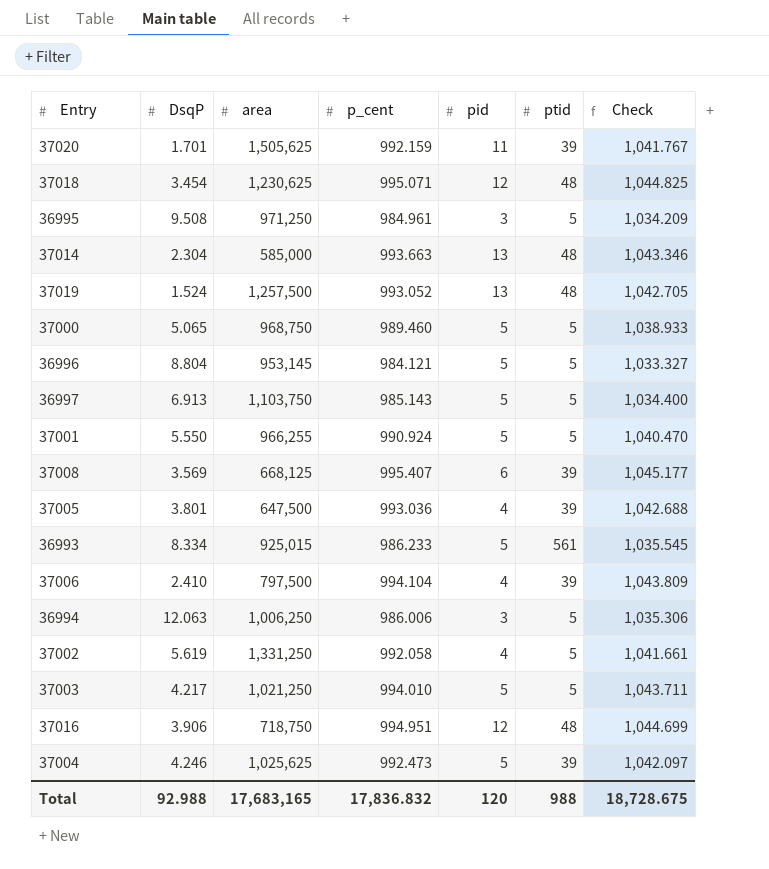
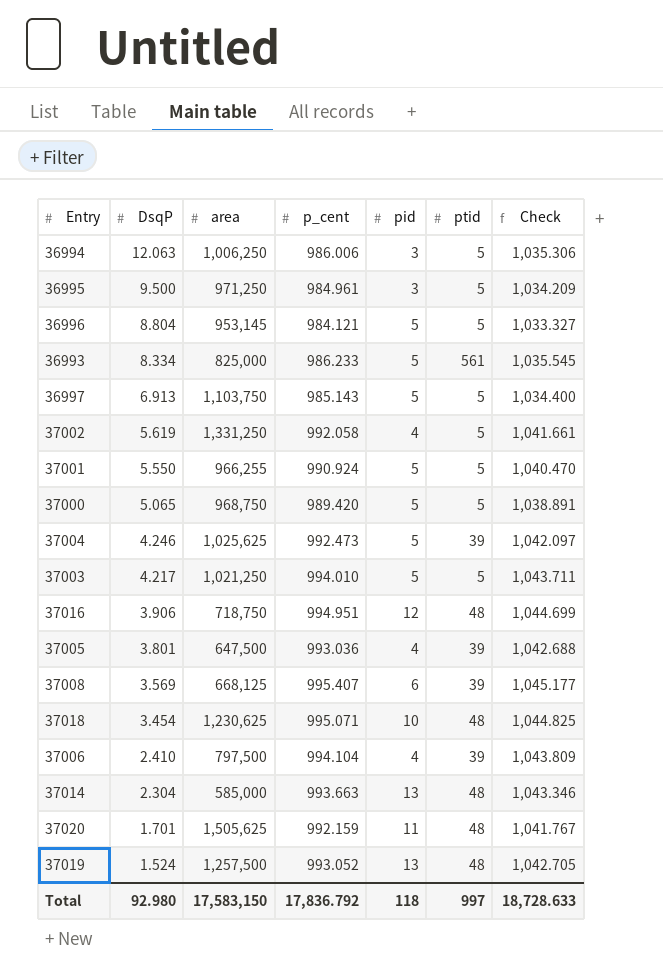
row order: none -> DsqP descending
36995 | DsqP: 9.508 -> 9.500
36993 | area: 925,015 -> 825,000
37000 | p_cent: 989.460 -> 989.420
37000 | Check: 1,038.933 -> 1,038.891
37018 | pid: 12 -> 10
37020 | ptid: 39 -> 48
Total | DsqP: 92.988 -> 92.980
Total | area: 17,683,165 -> 17,583,150
Total | p_cent: 17,836.832 -> 17,836.792
Total | pid: 120 -> 118
Total | ptid: 988 -> 997
Total | Check: 18,728.675 -> 18,728.633

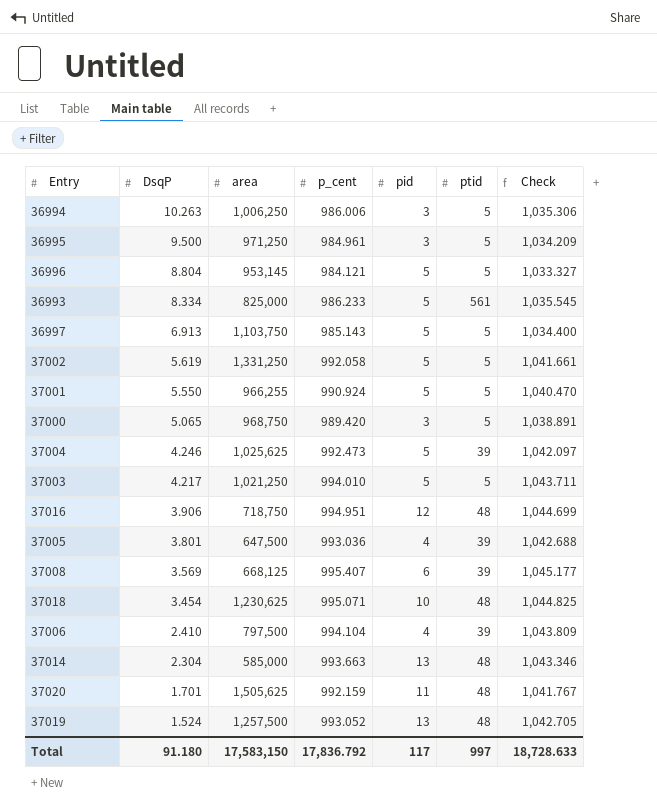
36994 | DsqP: 12.063 -> 10.263
37002 | pid: 4 -> 5
37000 | pid: 5 -> 3
Total | DsqP: 92.980 -> 91.180
Total | pid: 118 -> 117

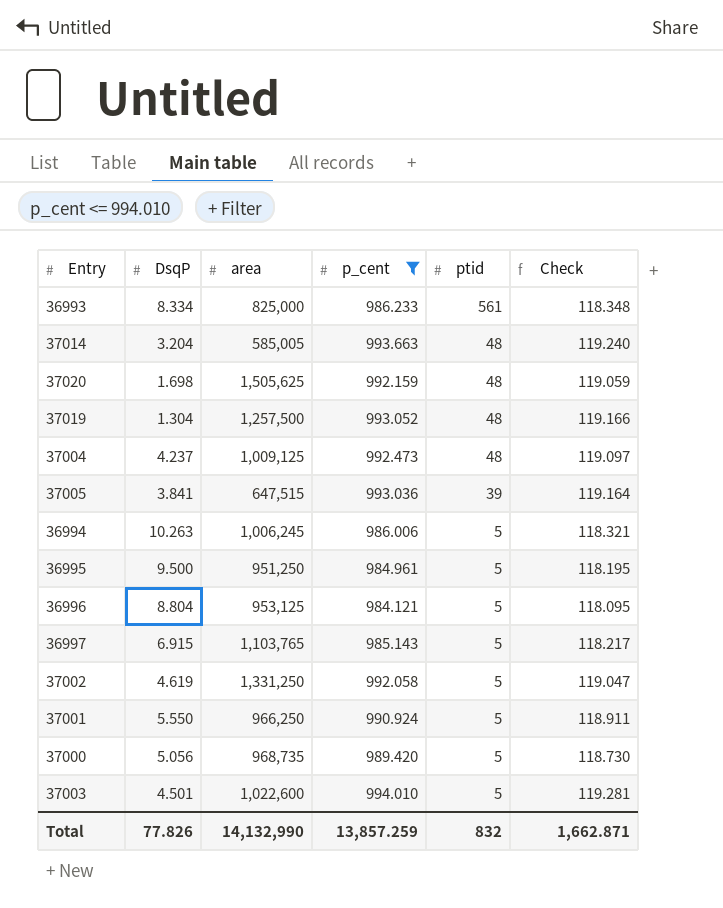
filter: none -> p_cent <= 994.010
row order: DsqP descending -> ptid descending
column pid | position: 5 -> none
column Check | formula: [p_cent] * 1.05 -> [p_cent] * 0.12
37014 | DsqP: 2.304 -> 3.204
37014 | area: 585,000 -> 585,005
37020 | DsqP: 1.701 -> 1.698
37019 | DsqP: 1.524 -> 1.304
37004 | DsqP: 4.246 -> 4.237
37004 | area: 1,025,625 -> 1,009,125
37004 | ptid: 39 -> 48
37005 | DsqP: 3.801 -> 3.841
37005 | area: 647,500 -> 647,515
36994 | area: 1,006,250 -> 1,006,245
36995 | area: 971,250 -> 951,250
36996 | area: 953,145 -> 953,125
36997 | DsqP: 6.913 -> 6.915
36997 | area: 1,103,750 -> 1,103,765
37002 | DsqP: 5.619 -> 4.619
37001 | area: 966,255 -> 966,250
37000 | DsqP: 5.065 -> 5.056
37000 | area: 968,750 -> 968,735
37003 | DsqP: 4.217 -> 4.501
37003 | area: 1,021,250 -> 1,022,600
Total | DsqP: 91.180 -> 77.826
Total | area: 17,583,150 -> 14,132,990
Total | p_cent: 17,836.792 -> 13,857.259
Total | ptid: 997 -> 832
Total | Check: 18,728.633 -> 1,662.871

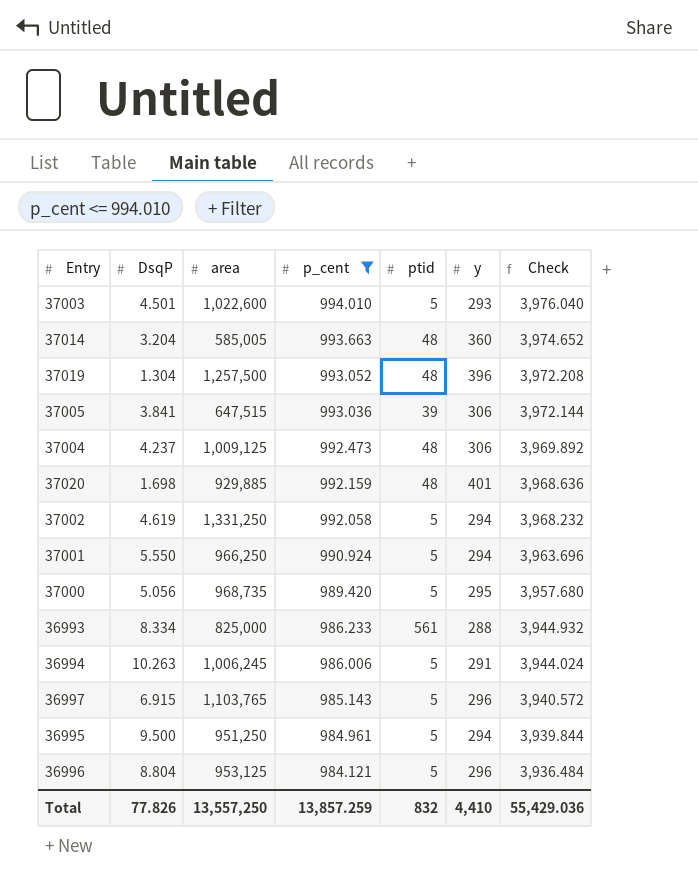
row order: ptid descending -> p_cent descending
column y | position: none -> 6
column Check | formula: [p_cent] * 0.12 -> [p_cent] * 4
37020 | area: 1,505,625 -> 929,885
Total | area: 14,132,990 -> 13,557,250
Total | Check: 1,662.871 -> 55,429.036

